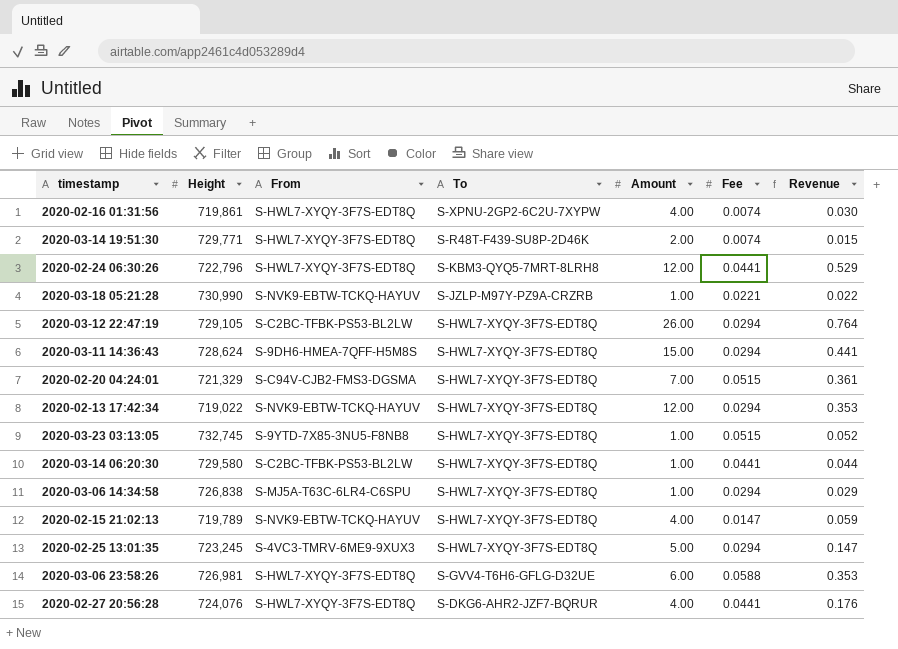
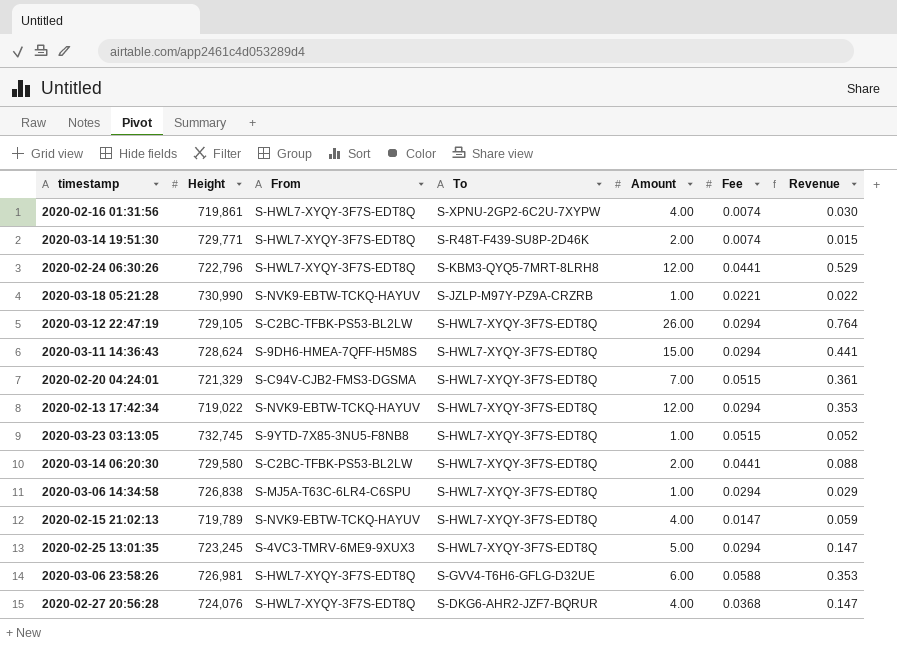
2020-03-14 06:20:30 | Amount: 1.00 -> 2.00
2020-03-14 06:20:30 | Revenue: 0.044 -> 0.088
2020-02-27 20:56:28 | Fee: 0.0441 -> 0.0368
2020-02-27 20:56:28 | Revenue: 0.176 -> 0.147

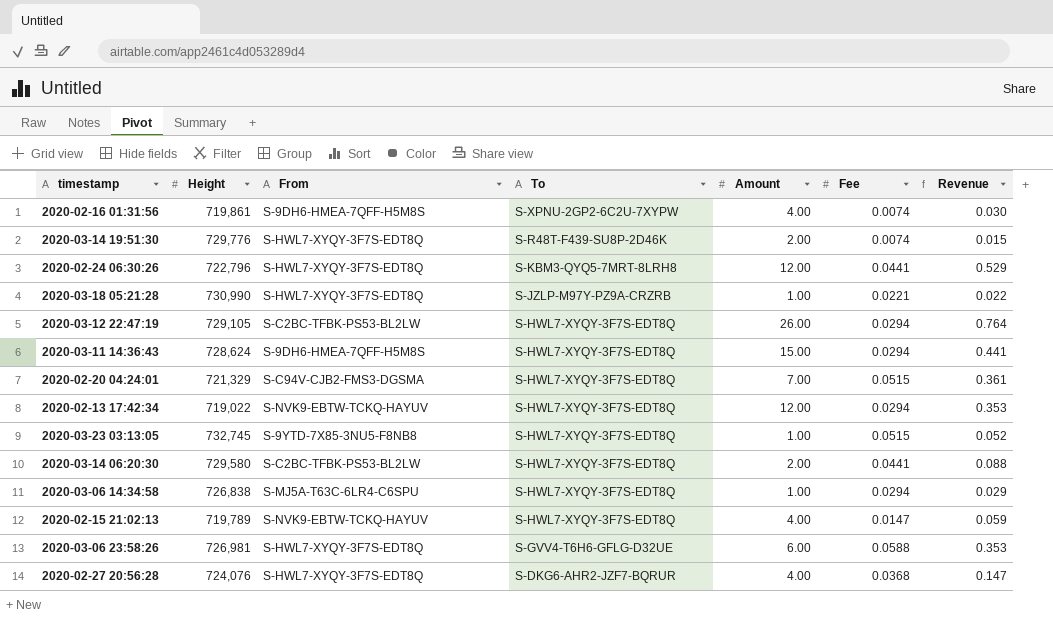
row 2020-02-25 13:01:35: 723,245 | S-4VC3-TMRV-6ME9-9XUX3 | S-HWL7-XYQY-3F7S-EDT8Q | 5.00 | 0.0294 | 0.147 -> none
2020-02-16 01:31:56 | From: S-HWL7-XYQY-3F7S-EDT8Q -> S-9DH6-HMEA-7QFF-H5M8S
2020-03-14 19:51:30 | Height: 729,771 -> 729,776
2020-03-18 05:21:28 | From: S-NVK9-EBTW-TCKQ-HAYUV -> S-HWL7-XYQY-3F7S-EDT8Q

